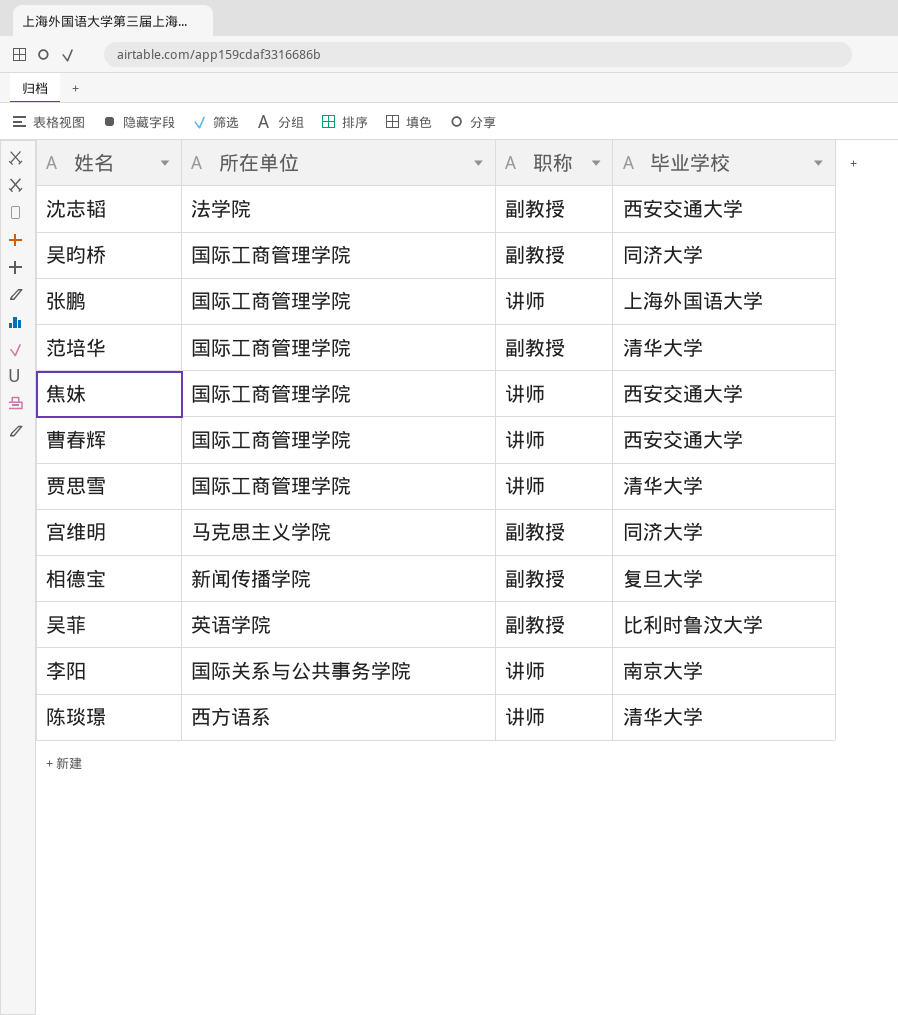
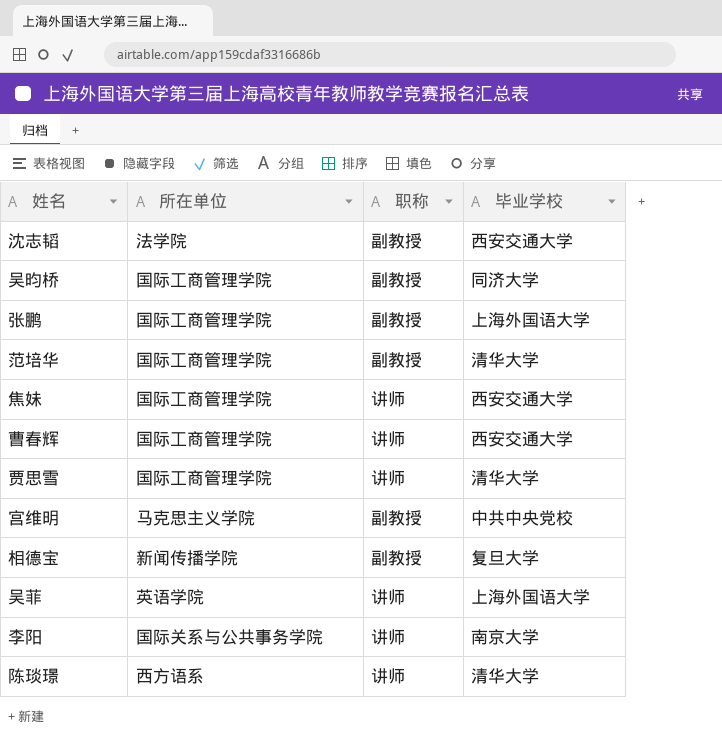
张鹏 | 职称: 讲师 -> 副教授
宫维明 | 毕业学校: 同济大学 -> 中共中央党校
吴菲 | 职称: 副教授 -> 讲师
吴菲 | 毕业学校: 比利时鲁汶大学 -> 上海外国语大学

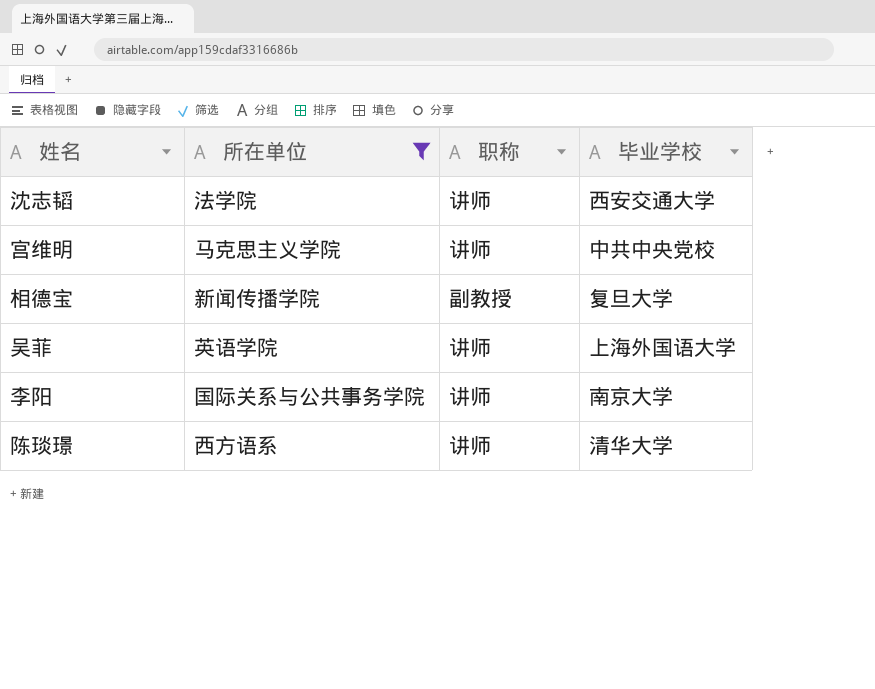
filter: none -> 所在单位 != 国际工商管理学院
沈志韬 | 职称: 副教授 -> 讲师
宫维明 | 职称: 副教授 -> 讲师

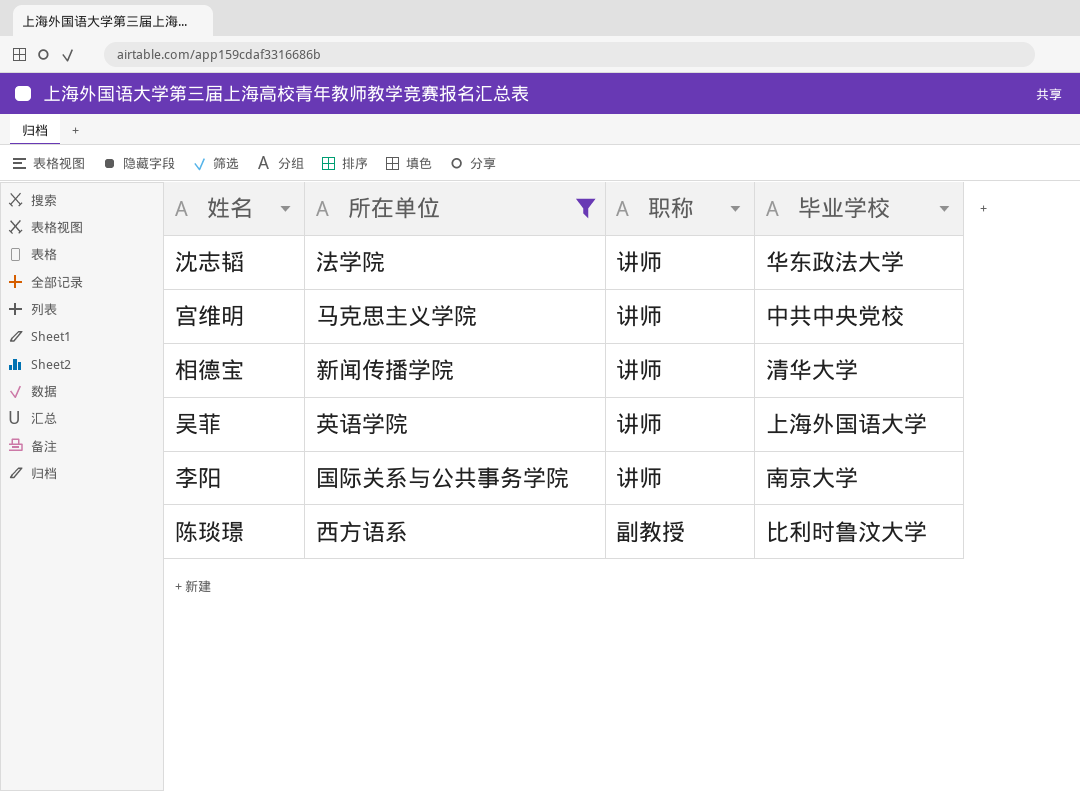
沈志韬 | 毕业学校: 西安交通大学 -> 华东政法大学
相德宝 | 职称: 副教授 -> 讲师
相德宝 | 毕业学校: 复旦大学 -> 清华大学
陈琰璟 | 职称: 讲师 -> 副教授
陈琰璟 | 毕业学校: 清华大学 -> 比利时鲁汶大学

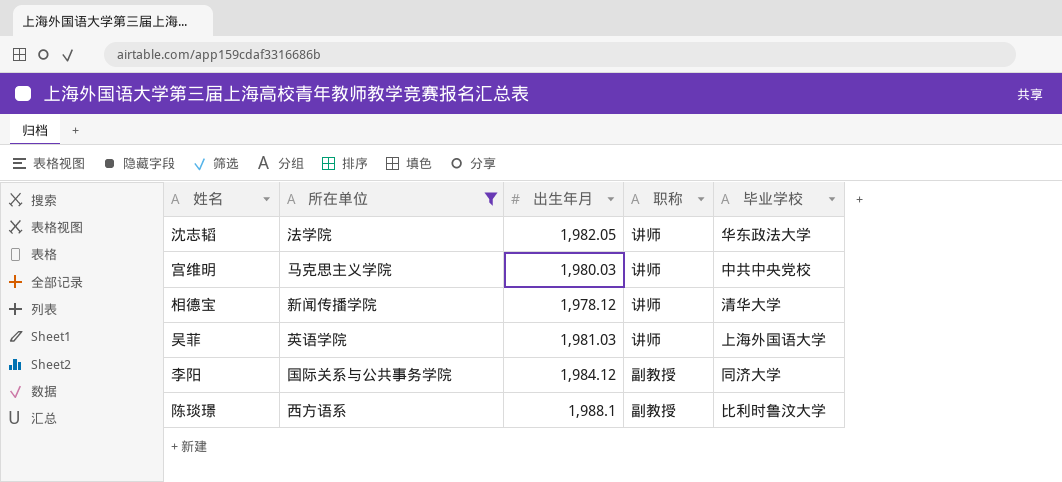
column 出生年月 | position: none -> 3
李阳 | 职称: 讲师 -> 副教授
李阳 | 毕业学校: 南京大学 -> 同济大学

